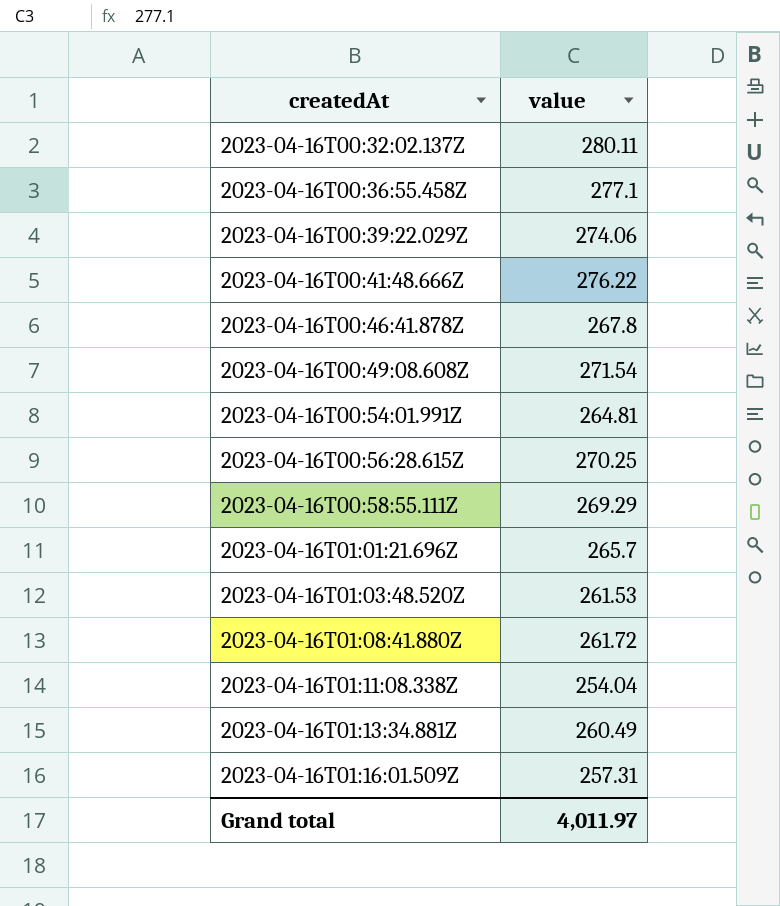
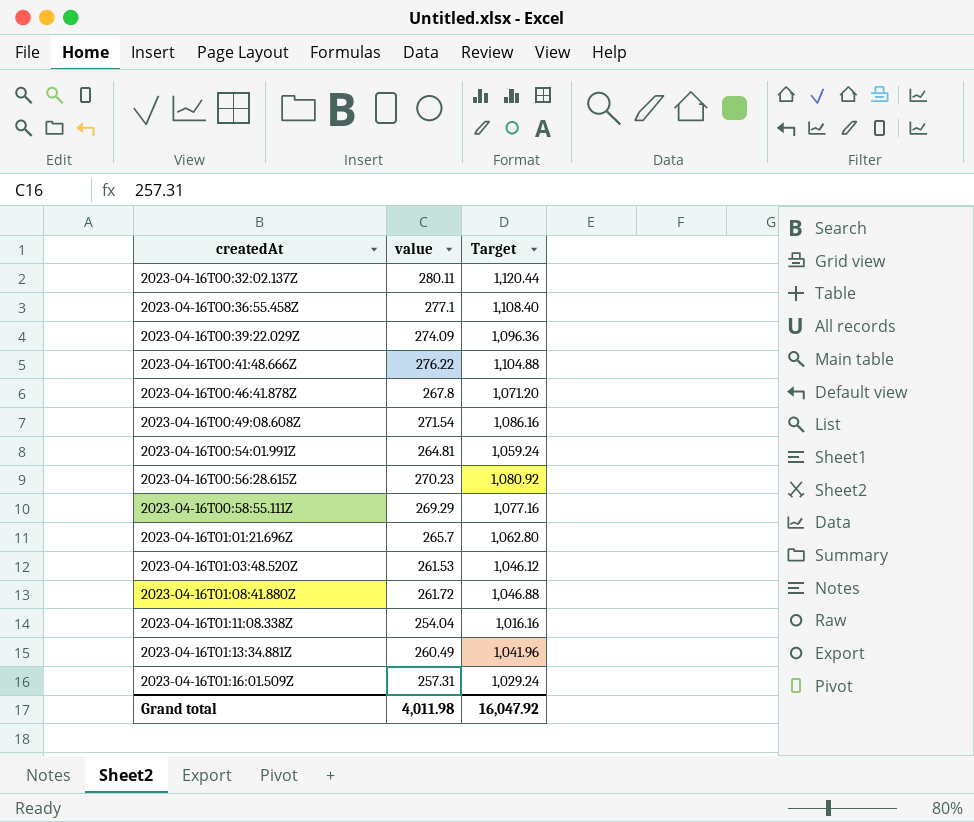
column Target | formula: none -> [value] * 4
2023-04-16T00:39:22.029Z | value: 274.06 -> 274.09
2023-04-16T00:56:28.615Z | value: 270.25 -> 270.23
Grand total | value: 4,011.97 -> 4,011.98

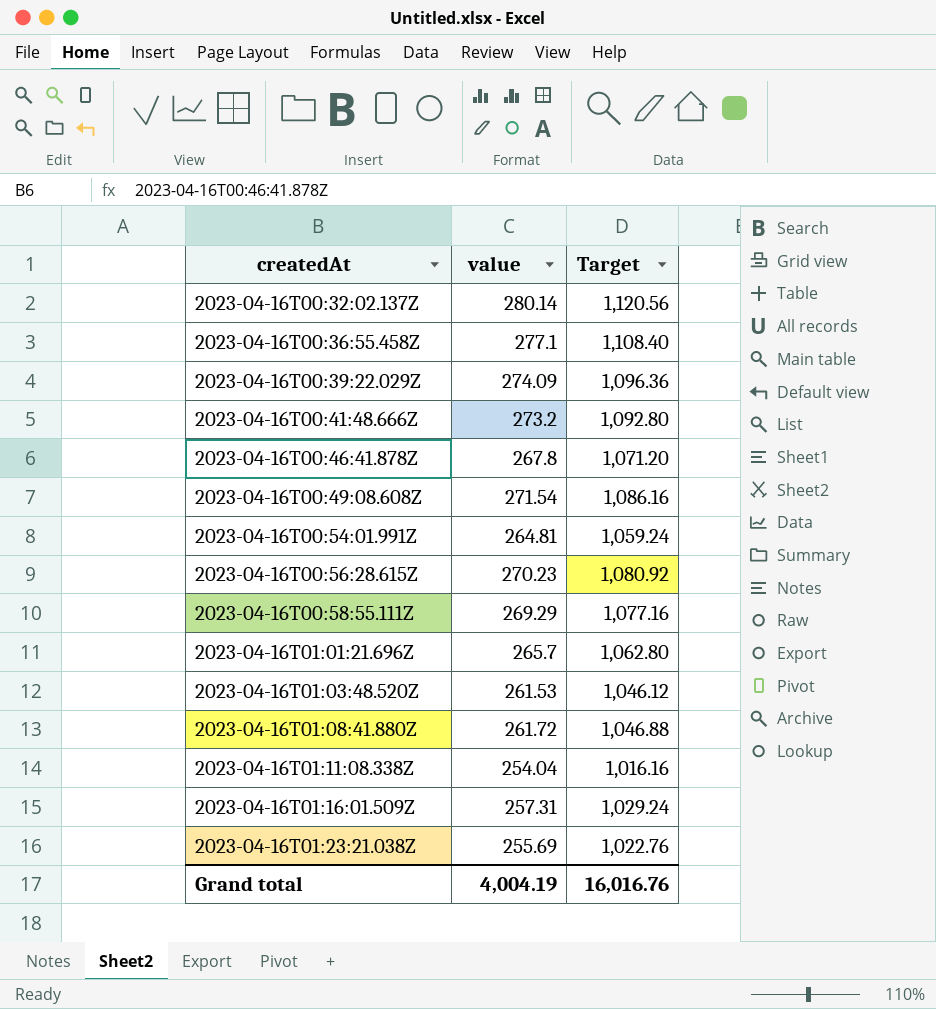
row 2023-04-16T01:13:34.881Z: 260.49 | 1,041.96 -> none
2023-04-16T00:32:02.137Z | value: 280.11 -> 280.14
2023-04-16T00:32:02.137Z | Target: 1,120.44 -> 1,120.56
2023-04-16T00:41:48.666Z | value: 276.22 -> 273.2
2023-04-16T00:41:48.666Z | Target: 1,104.88 -> 1,092.80
row 2023-04-16T01:23:21.038Z: none -> 255.69 | 1,022.76
Grand total | value: 4,011.98 -> 4,004.19
Grand total | Target: 16,047.92 -> 16,016.76

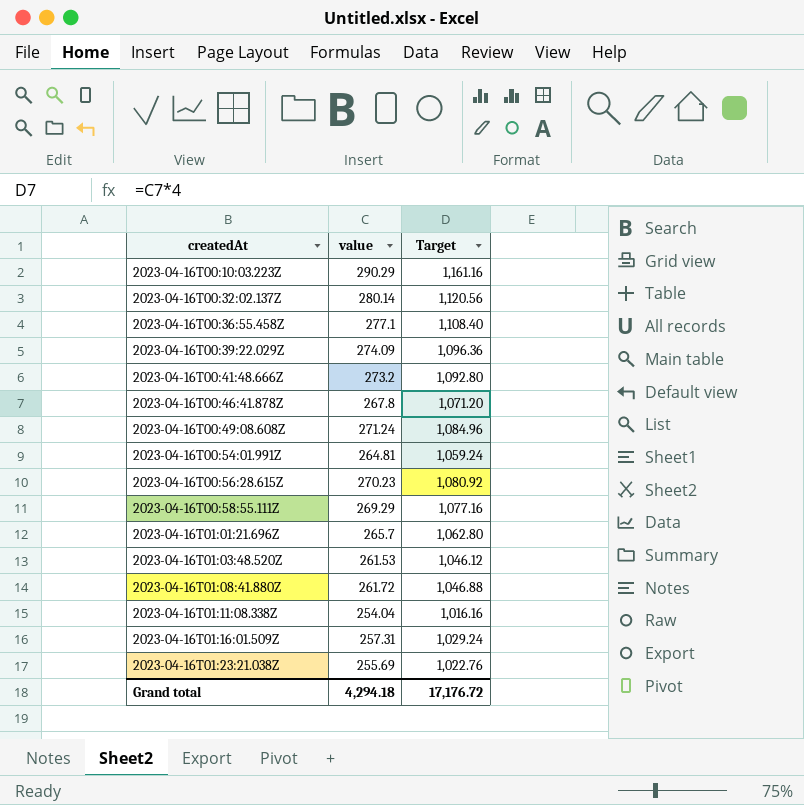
row 2023-04-16T00:10:03.223Z: none -> 290.29 | 1,161.16
2023-04-16T00:49:08.608Z | value: 271.54 -> 271.24
2023-04-16T00:49:08.608Z | Target: 1,086.16 -> 1,084.96
Grand total | value: 4,004.19 -> 4,294.18
Grand total | Target: 16,016.76 -> 17,176.72

